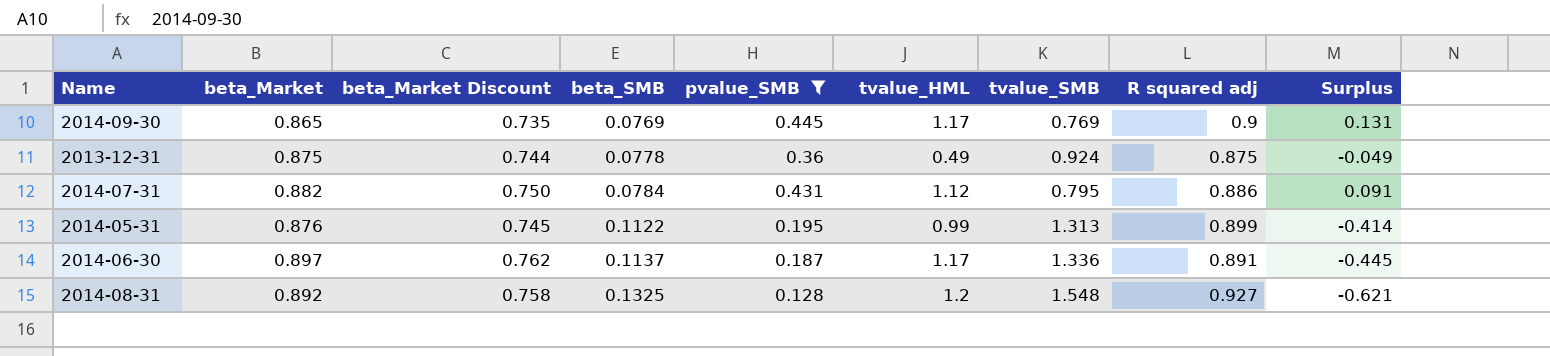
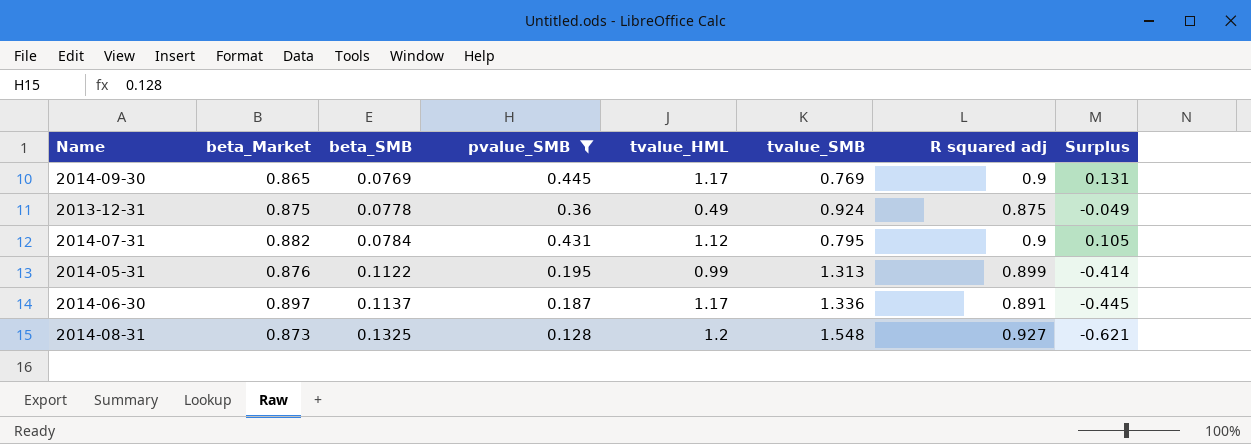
column beta_Market Discount | formula: [beta_Market] * 0.85 -> none
2014-07-31 | R squared adj: 0.886 -> 0.9
2014-07-31 | Surplus: 0.091 -> 0.105
2014-08-31 | beta_Market: 0.892 -> 0.873

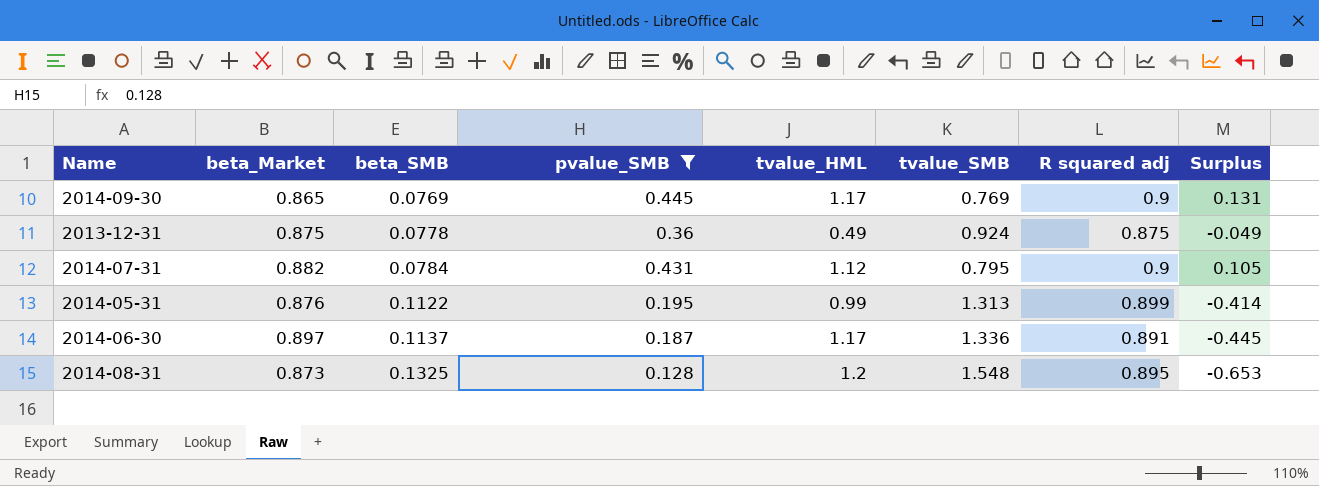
2014-08-31 | R squared adj: 0.927 -> 0.895
2014-08-31 | Surplus: -0.621 -> -0.653

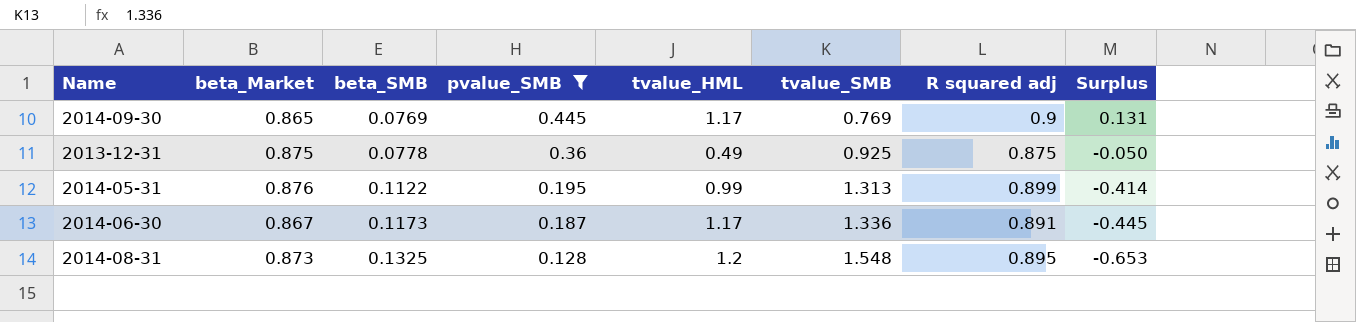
row 2014-07-31: 0.882 | 0.0784 | 0.431 | 1.12 | 0.795 | 0.9 | 0.105 -> none
2013-12-31 | tvalue_SMB: 0.924 -> 0.925
2013-12-31 | Surplus: -0.049 -> -0.050
2014-06-30 | beta_Market: 0.897 -> 0.867
2014-06-30 | beta_SMB: 0.1137 -> 0.1173

